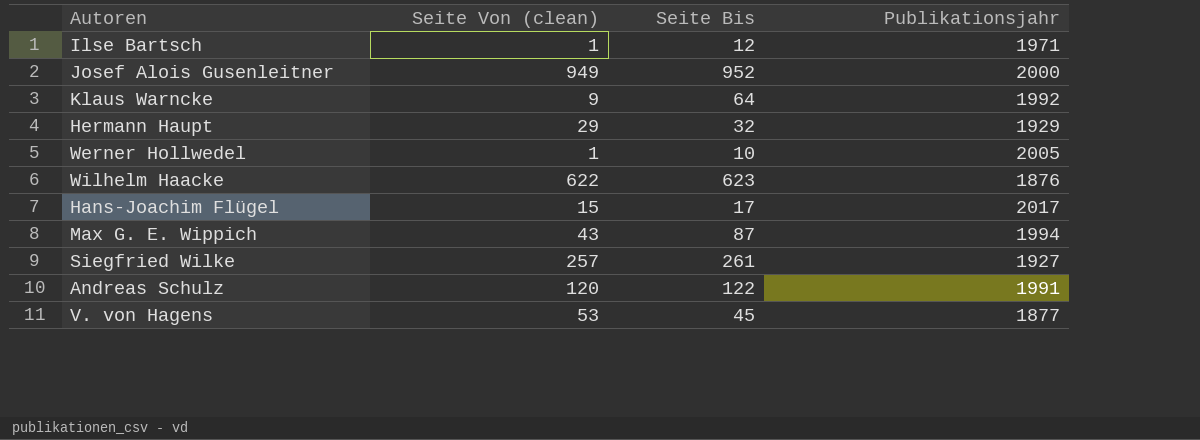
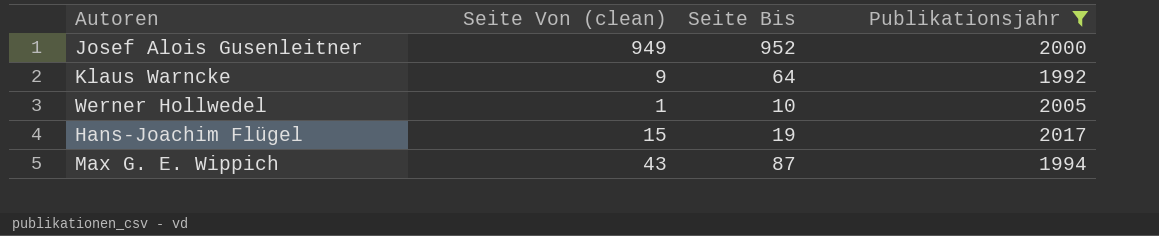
filter: none -> Publikationsjahr >= 1992
Hans-Joachim Flügel | Seite Bis: 17 -> 19

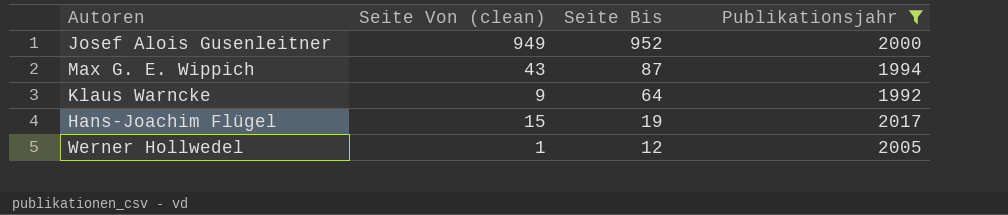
row order: none -> Seite Bis descending
Werner Hollwedel | Seite Bis: 10 -> 12

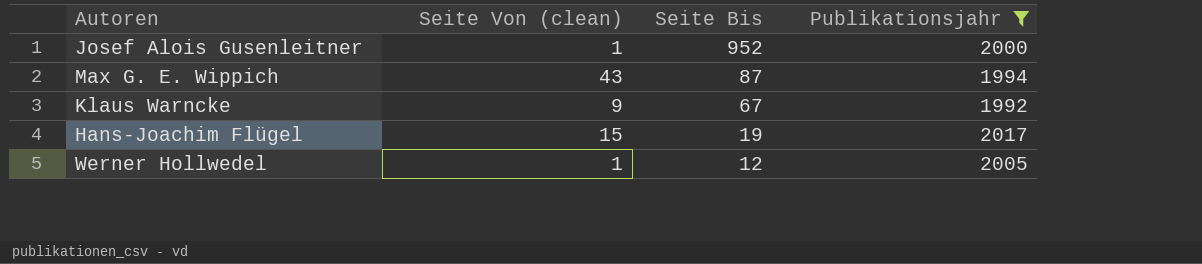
Josef Alois Gusenleitner | Seite Von (clean): 949 -> 1
Klaus Warncke | Seite Bis: 64 -> 67

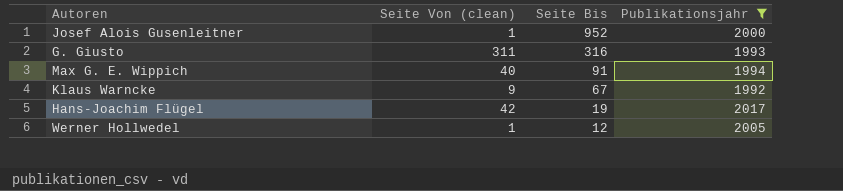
row G. Giusto: none -> 311 | 316 | 1993
Max G. E. Wippich | Seite Von (clean): 43 -> 40
Max G. E. Wippich | Seite Bis: 87 -> 91
Hans-Joachim Flügel | Seite Von (clean): 15 -> 42

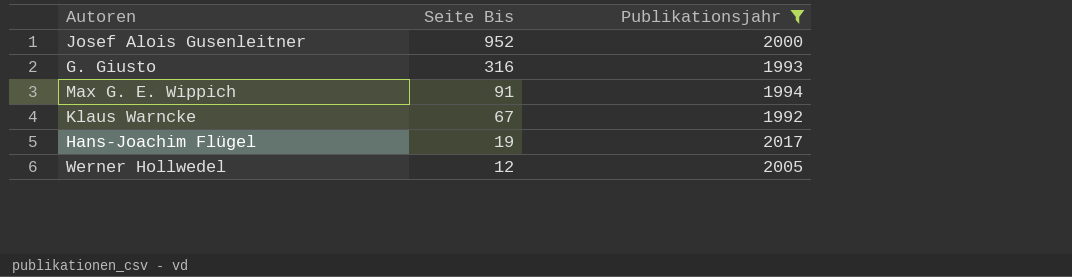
column Seite Von (clean) | position: 2 -> none

